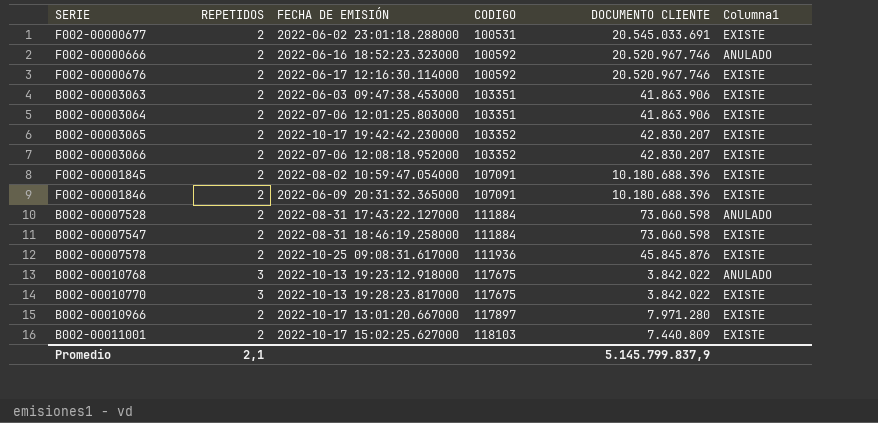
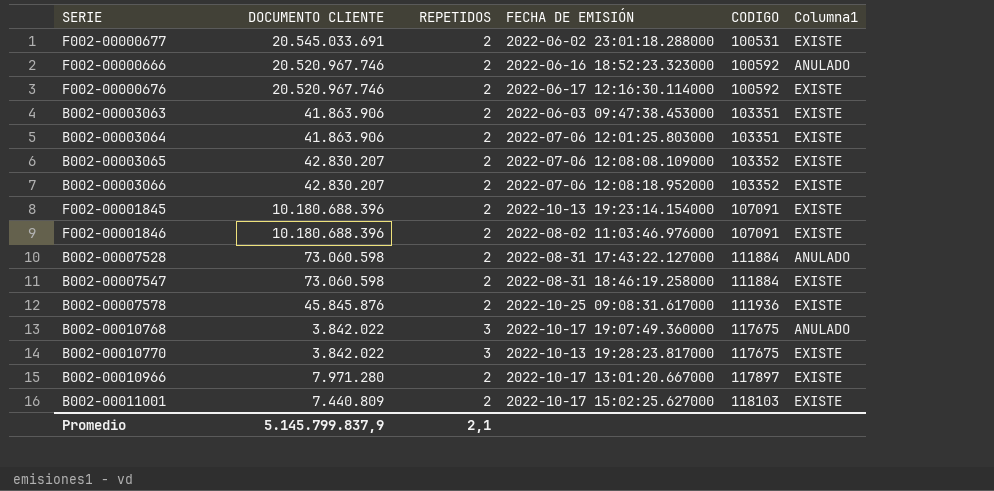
column DOCUMENTO CLIENTE | position: 5 -> 2
B002-00003065 | FECHA DE EMISIÓN: 2022-10-17 19:42:42.230000 -> 2022-07-06 12:08:08.109000
F002-00001845 | FECHA DE EMISIÓN: 2022-08-02 10:59:47.054000 -> 2022-10-13 19:23:14.154000
F002-00001846 | FECHA DE EMISIÓN: 2022-06-09 20:31:32.365000 -> 2022-08-02 11:03:46.976000
B002-00010768 | FECHA DE EMISIÓN: 2022-10-13 19:23:12.918000 -> 2022-10-17 19:07:49.360000

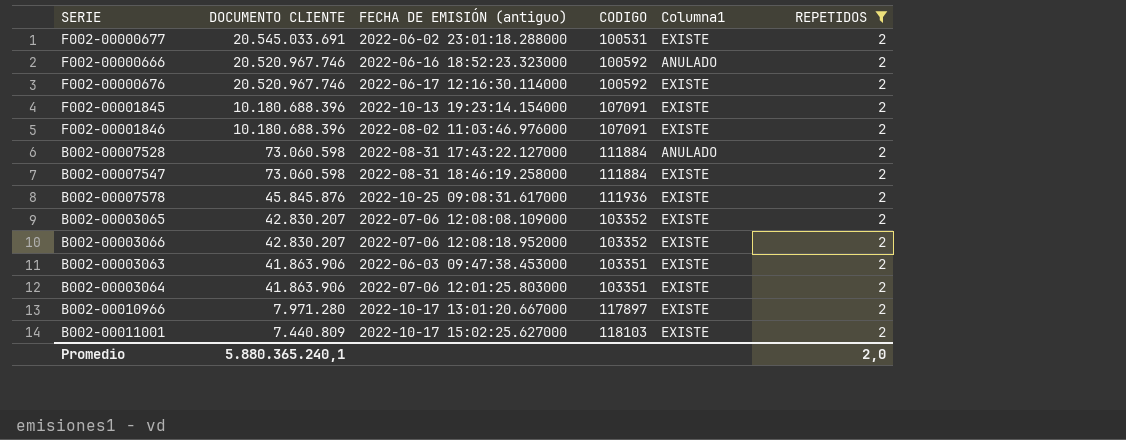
filter: none -> REPETIDOS = 2
row order: CODIGO ascending -> DOCUMENTO CLIENTE descending
column name: FECHA DE EMISIÓN -> FECHA DE EMISIÓN (antiguo)
column REPETIDOS | position: 3 -> 6
Promedio | DOCUMENTO CLIENTE: 5.145.799.837,9 -> 5.880.365.240,1
Promedio | REPETIDOS: 2,1 -> 2,0

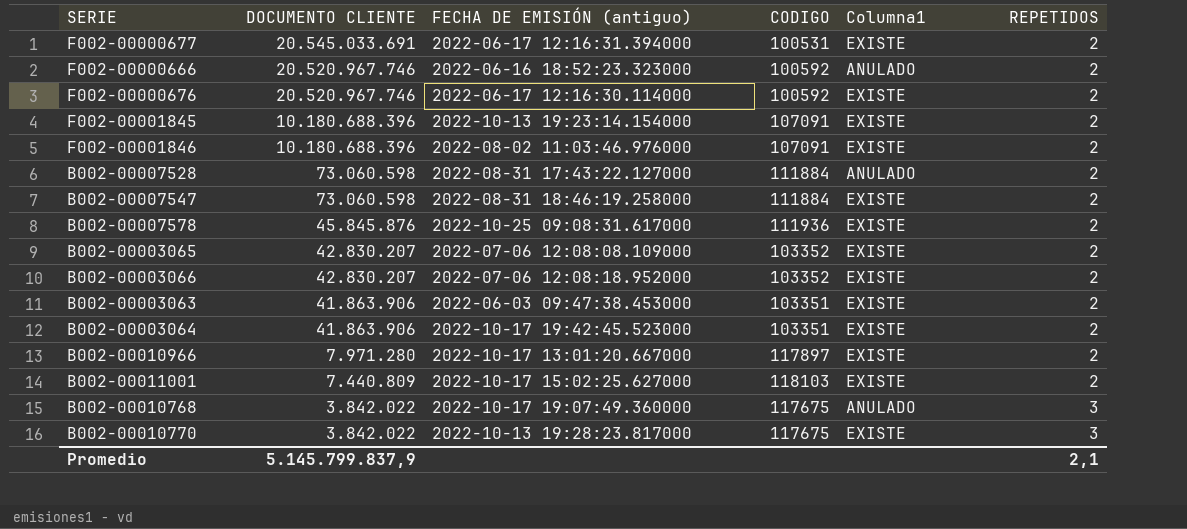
filter: REPETIDOS = 2 -> none
F002-00000677 | FECHA DE EMISIÓN (antiguo): 2022-06-02 23:01:18.288000 -> 2022-06-17 12:16:31.394000
B002-00003064 | FECHA DE EMISIÓN (antiguo): 2022-07-06 12:01:25.803000 -> 2022-10-17 19:42:45.523000
Promedio | DOCUMENTO CLIENTE: 5.880.365.240,1 -> 5.145.799.837,9
Promedio | REPETIDOS: 2,0 -> 2,1

